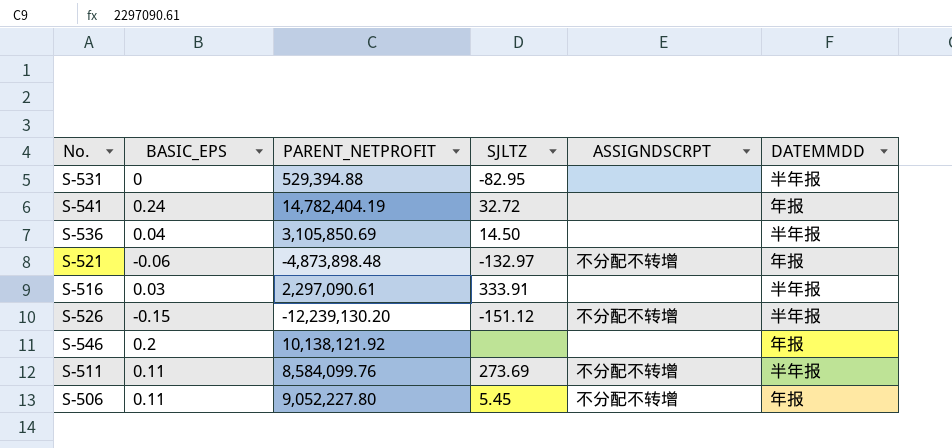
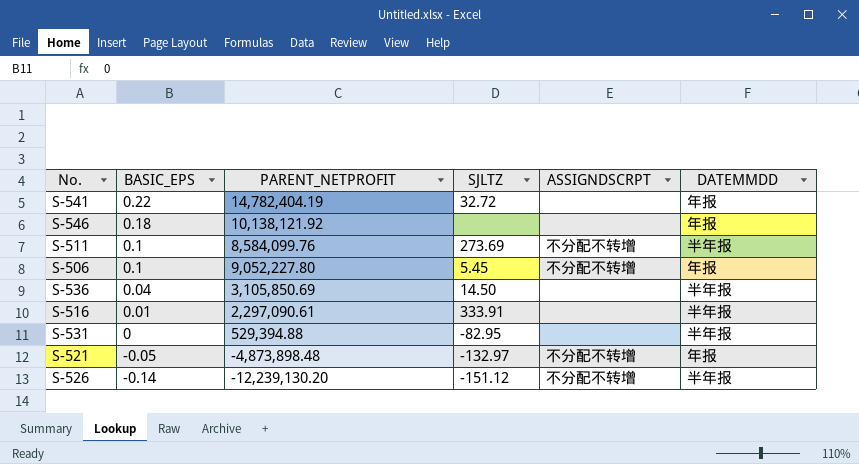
row order: none -> BASIC_EPS descending
S-541 | BASIC_EPS: 0.24 -> 0.22
S-546 | BASIC_EPS: 0.2 -> 0.18
S-511 | BASIC_EPS: 0.11 -> 0.1
S-506 | BASIC_EPS: 0.11 -> 0.1
S-516 | BASIC_EPS: 0.03 -> 0.01
S-521 | BASIC_EPS: -0.06 -> -0.05
S-526 | BASIC_EPS: -0.15 -> -0.14

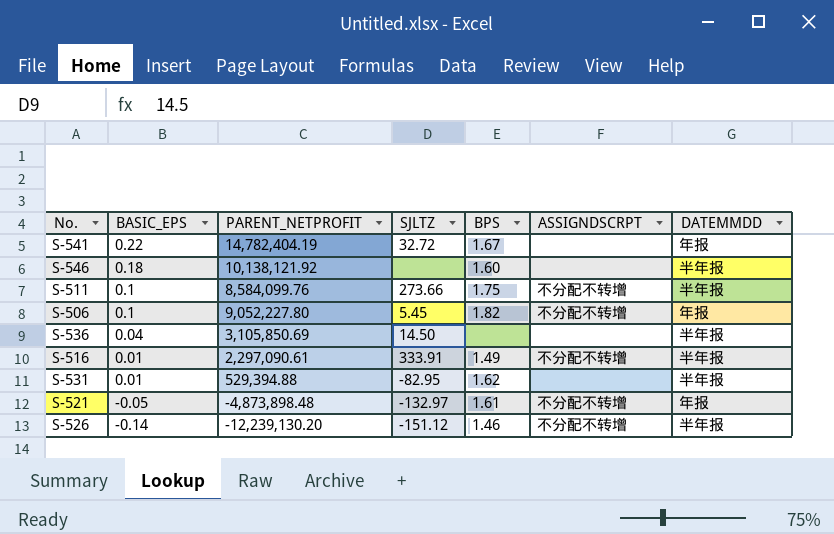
column BPS | position: none -> 5
S-546 | DATEMMDD: 年报 -> 半年报
S-511 | SJLTZ: 273.69 -> 273.66
S-516 | ASSIGNDSCRPT: none -> 不分配不转增
S-531 | BASIC_EPS: 0 -> 0.01

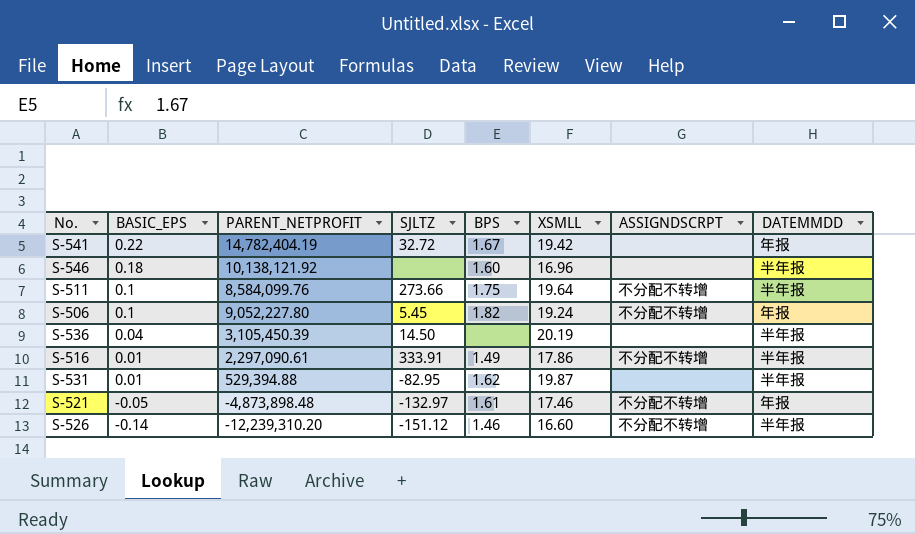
column XSMLL | position: none -> 6
S-536 | PARENT_NETPROFIT: 3,105,850.69 -> 3,105,450.39
S-526 | PARENT_NETPROFIT: -12,239,130.20 -> -12,239,310.20

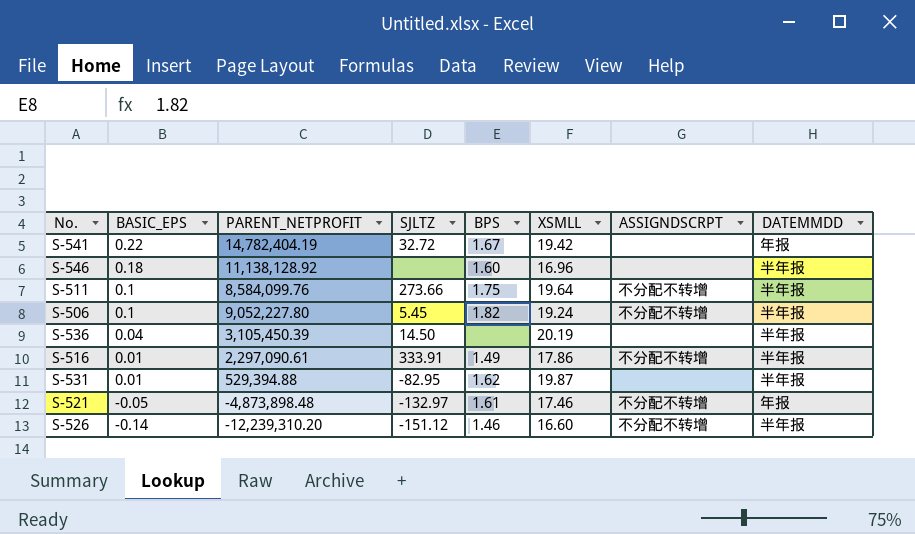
S-546 | PARENT_NETPROFIT: 10,138,121.92 -> 11,138,128.92
S-506 | DATEMMDD: 年报 -> 半年报

